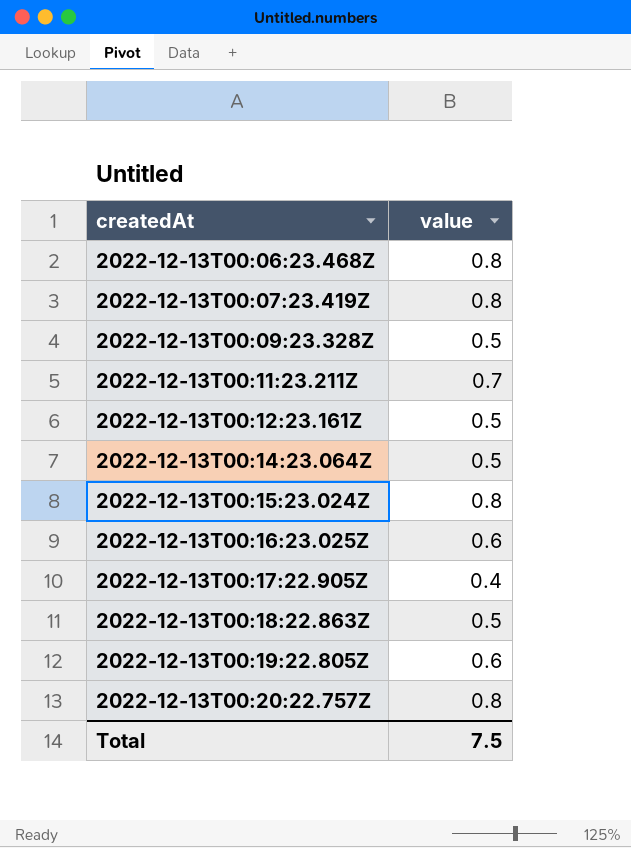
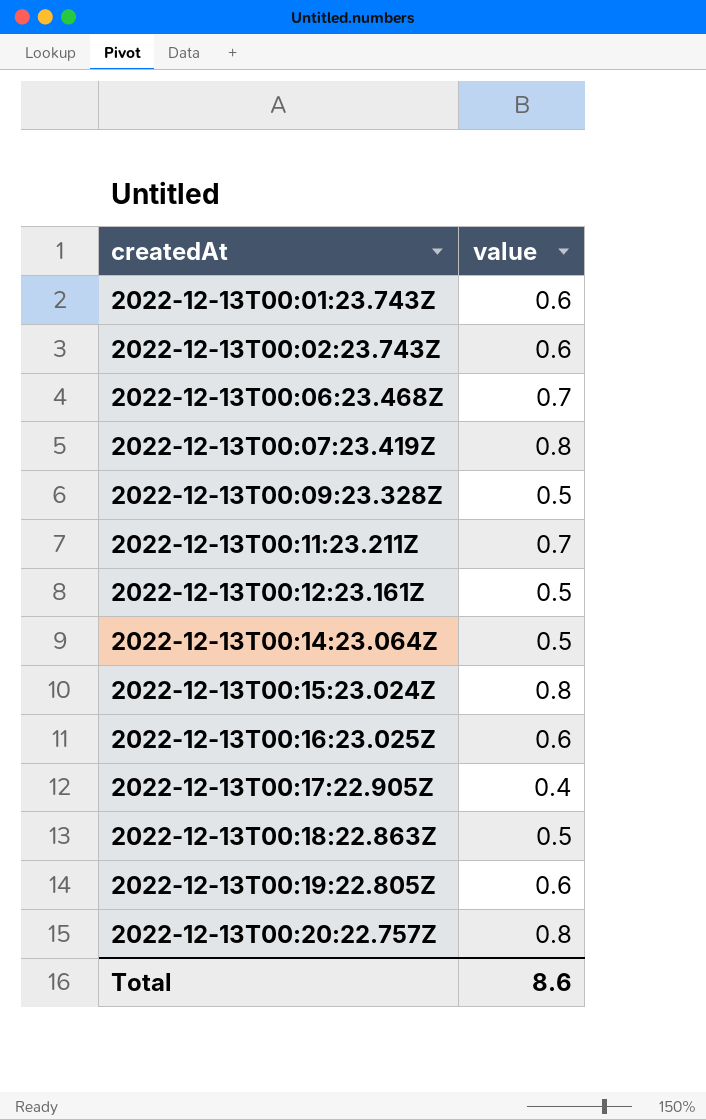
row 2022-12-13T00:01:23.743Z: none -> 0.6
row 2022-12-13T00:02:23.743Z: none -> 0.6
2022-12-13T00:06:23.468Z | value: 0.8 -> 0.7
Total | value: 7.5 -> 8.6

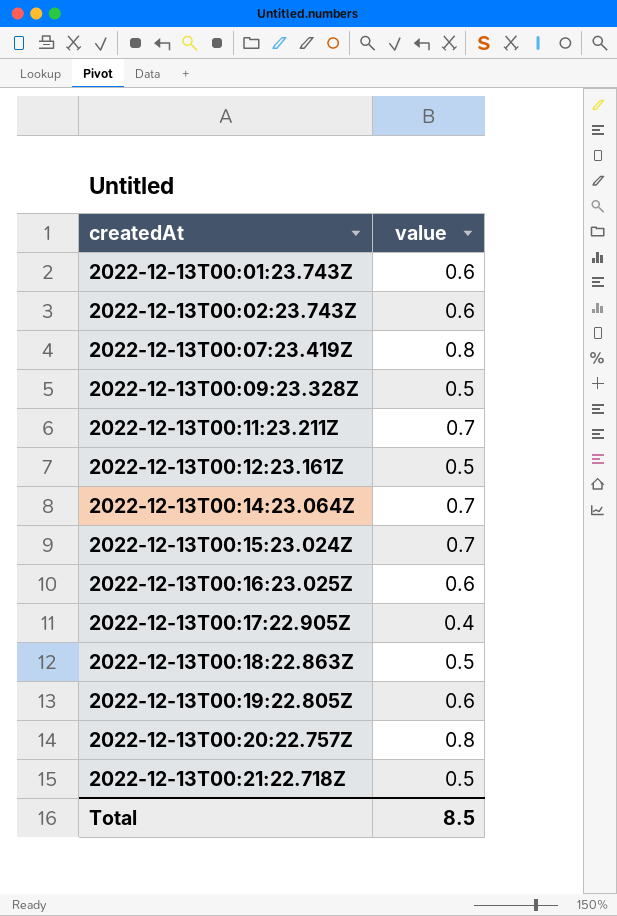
row 2022-12-13T00:06:23.468Z: 0.7 -> none
2022-12-13T00:14:23.064Z | value: 0.5 -> 0.7
2022-12-13T00:15:23.024Z | value: 0.8 -> 0.7
row 2022-12-13T00:21:22.718Z: none -> 0.5
Total | value: 8.6 -> 8.5

